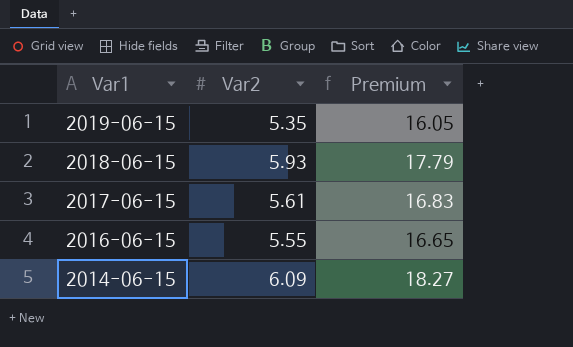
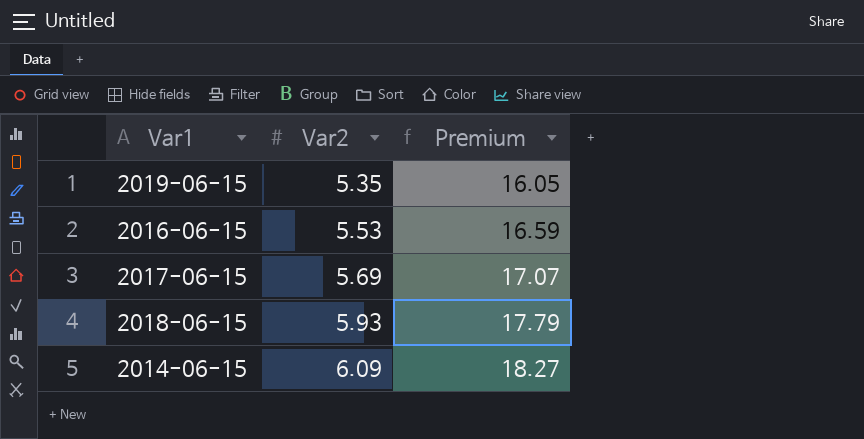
row order: Var1 descending -> Var2 ascending
2016-06-15 | Var2: 5.55 -> 5.53
2016-06-15 | Premium: 16.65 -> 16.59
2017-06-15 | Var2: 5.61 -> 5.69
2017-06-15 | Premium: 16.83 -> 17.07

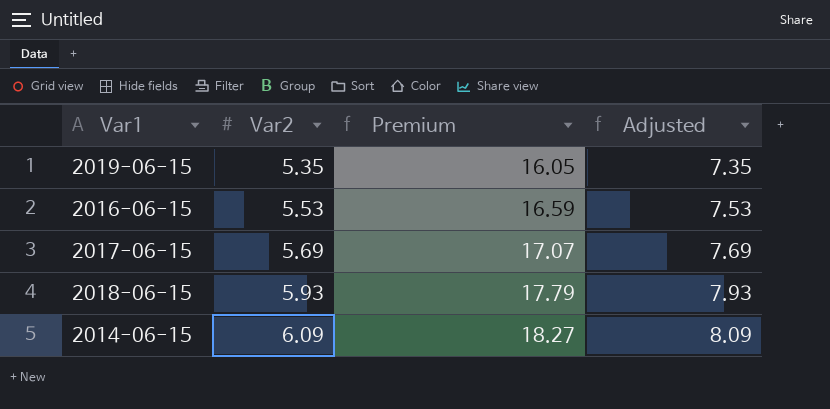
column Adjusted | formula: none -> [Var2] + 2

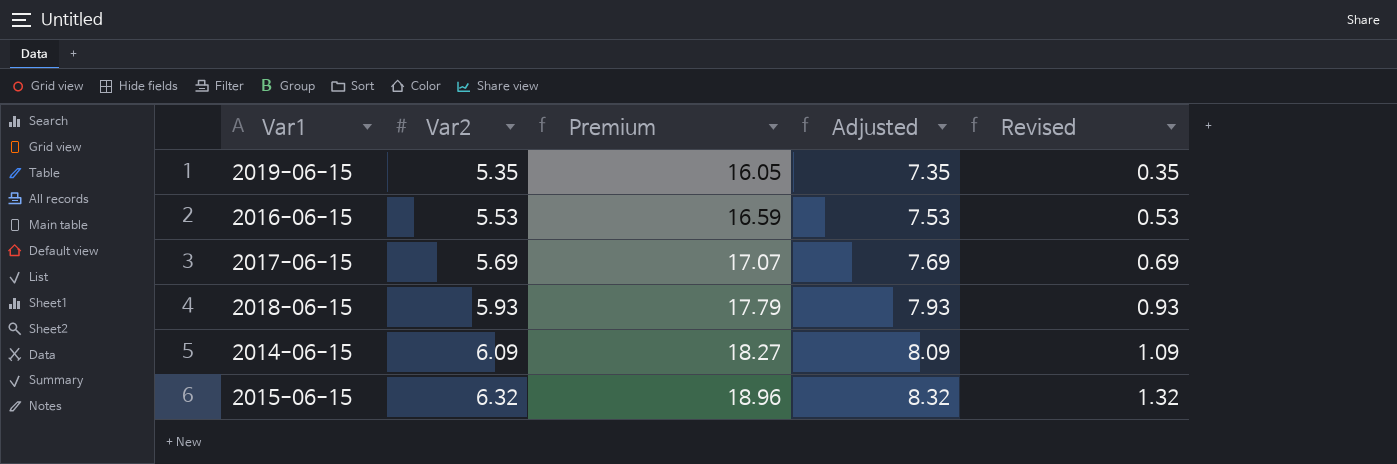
column Revised | formula: none -> [Var2] - 5
row 2015-06-15: none -> 6.32 | 18.96 | 8.32 | 1.32

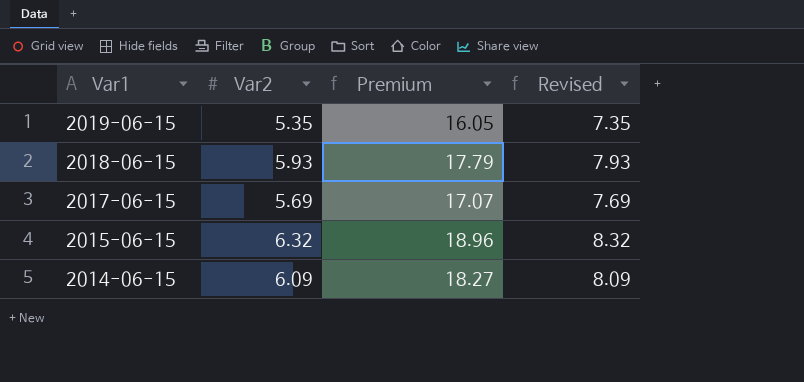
row order: Var2 ascending -> Var1 descending
column Adjusted | formula: [Var2] + 2 -> none
column Revised | formula: [Var2] - 5 -> [Var2] + 2
row 2016-06-15: 5.53 | 16.59 | 7.53 | 0.53 -> none

